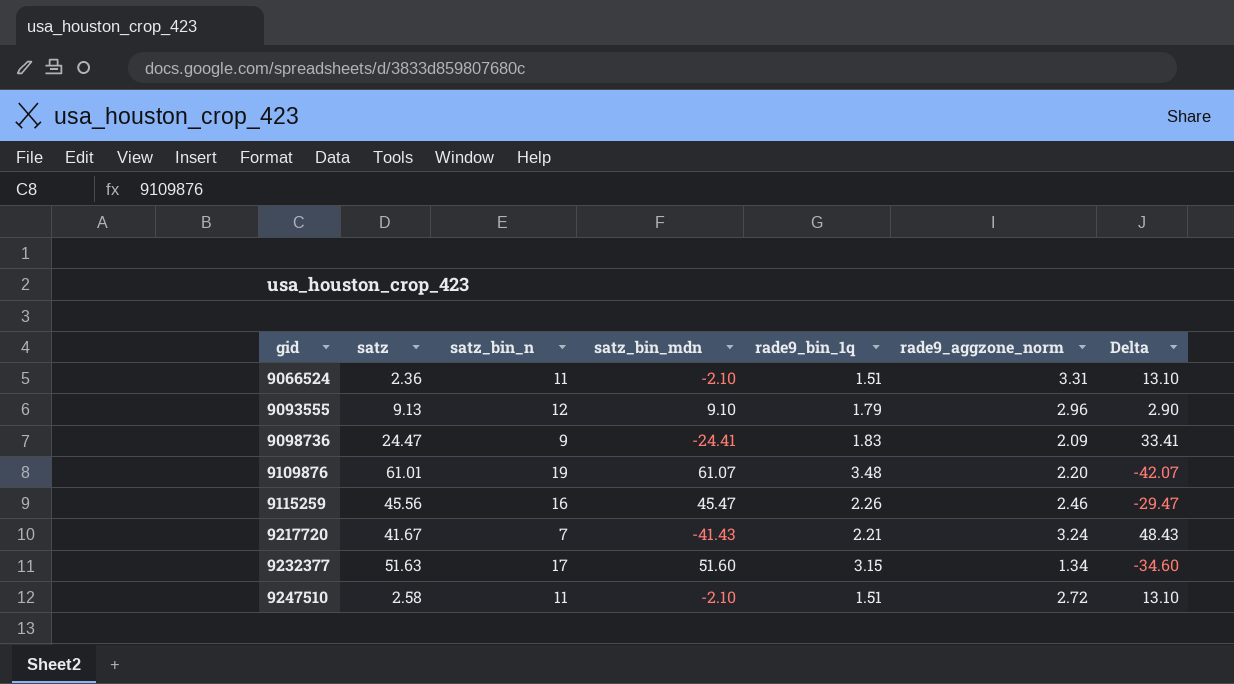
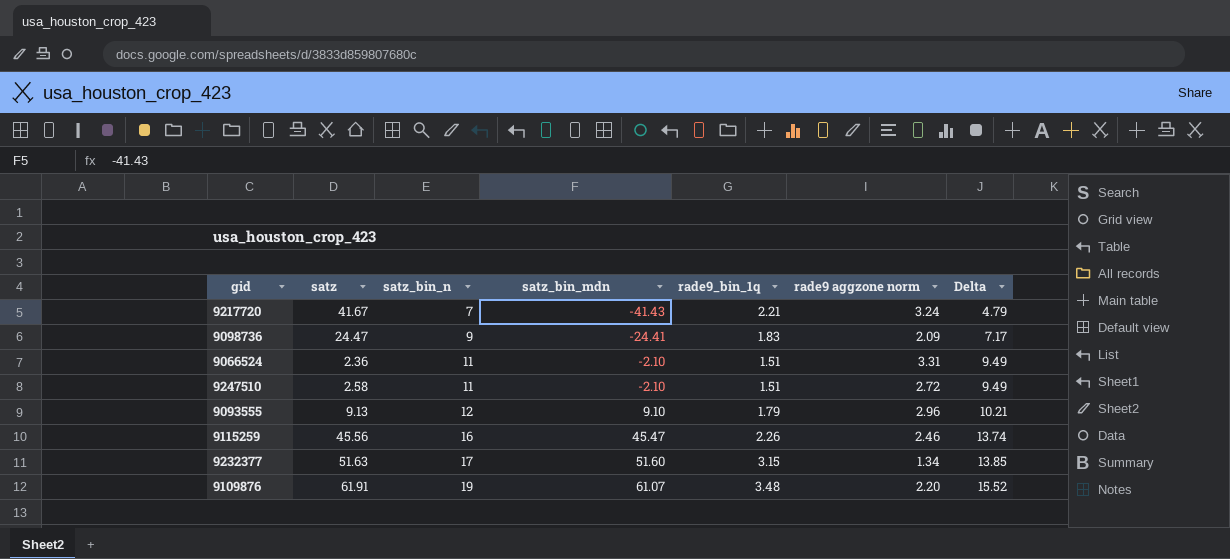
row order: gid ascending -> satz_bin_n ascending
column name: rade9_aggzone_norm -> rade9 aggzone norm
column Delta | formula: [satz_bin_n] - [satz_bin_mdn] -> [satz_bin_n] - [rade9_bin_1q]
9109876 | satz: 61.01 -> 61.91

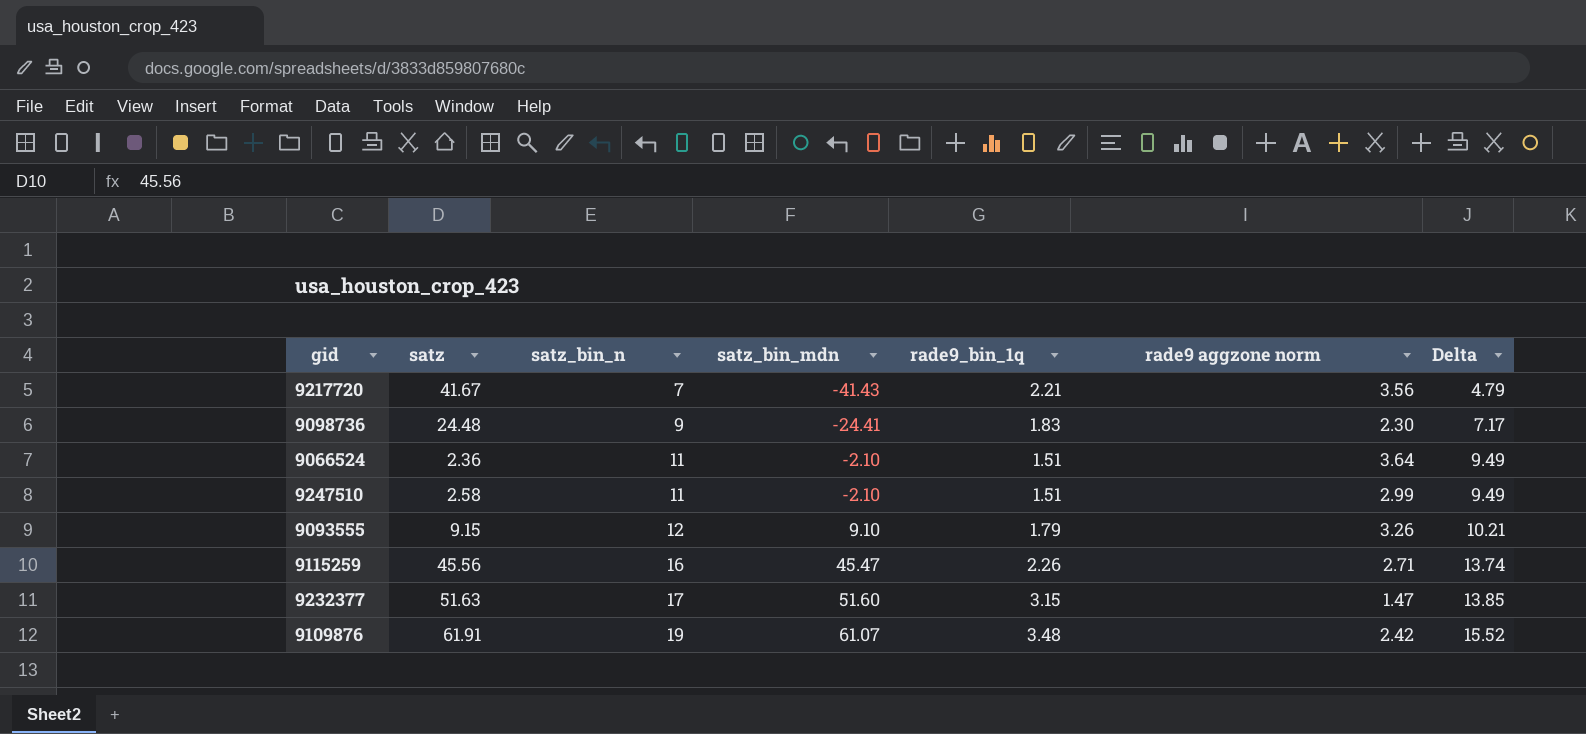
9217720 | rade9 aggzone norm: 3.24 -> 3.56
9098736 | satz: 24.47 -> 24.48
9098736 | rade9 aggzone norm: 2.09 -> 2.30
9066524 | rade9 aggzone norm: 3.31 -> 3.64
9247510 | rade9 aggzone norm: 2.72 -> 2.99
9093555 | satz: 9.13 -> 9.15
9093555 | rade9 aggzone norm: 2.96 -> 3.26
9115259 | rade9 aggzone norm: 2.46 -> 2.71
9232377 | rade9 aggzone norm: 1.34 -> 1.47
9109876 | rade9 aggzone norm: 2.20 -> 2.42

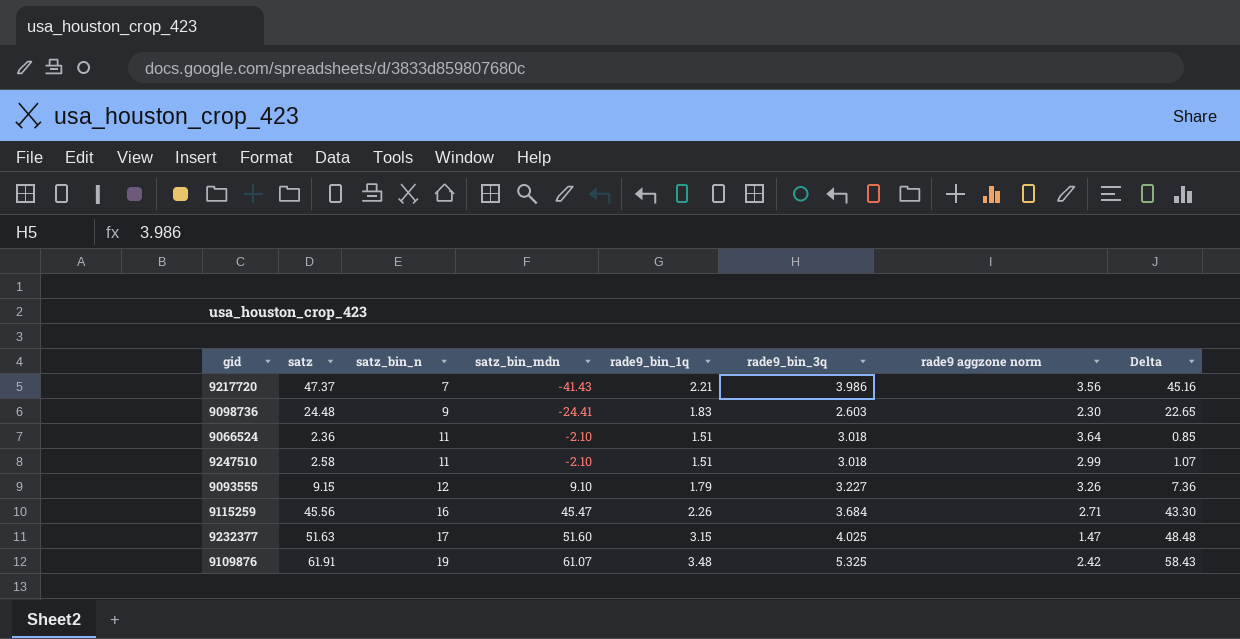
column rade9_bin_3q | position: none -> 6
column Delta | formula: [satz_bin_n] - [rade9_bin_1q] -> [satz] - [rade9_bin_1q]
9217720 | satz: 41.67 -> 47.37

